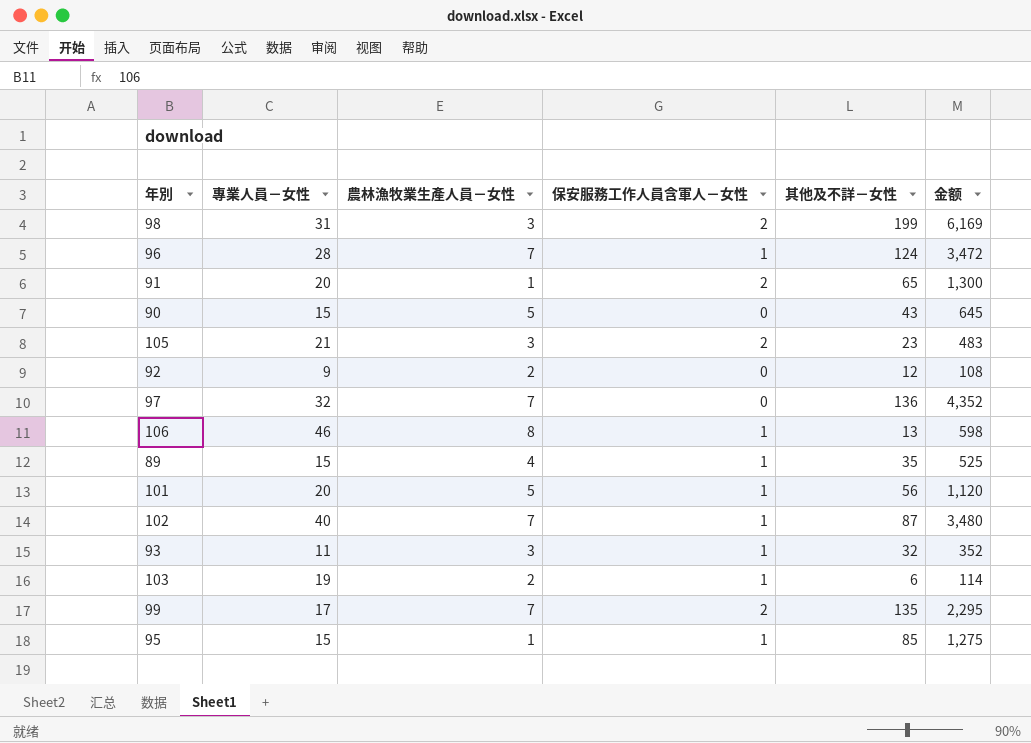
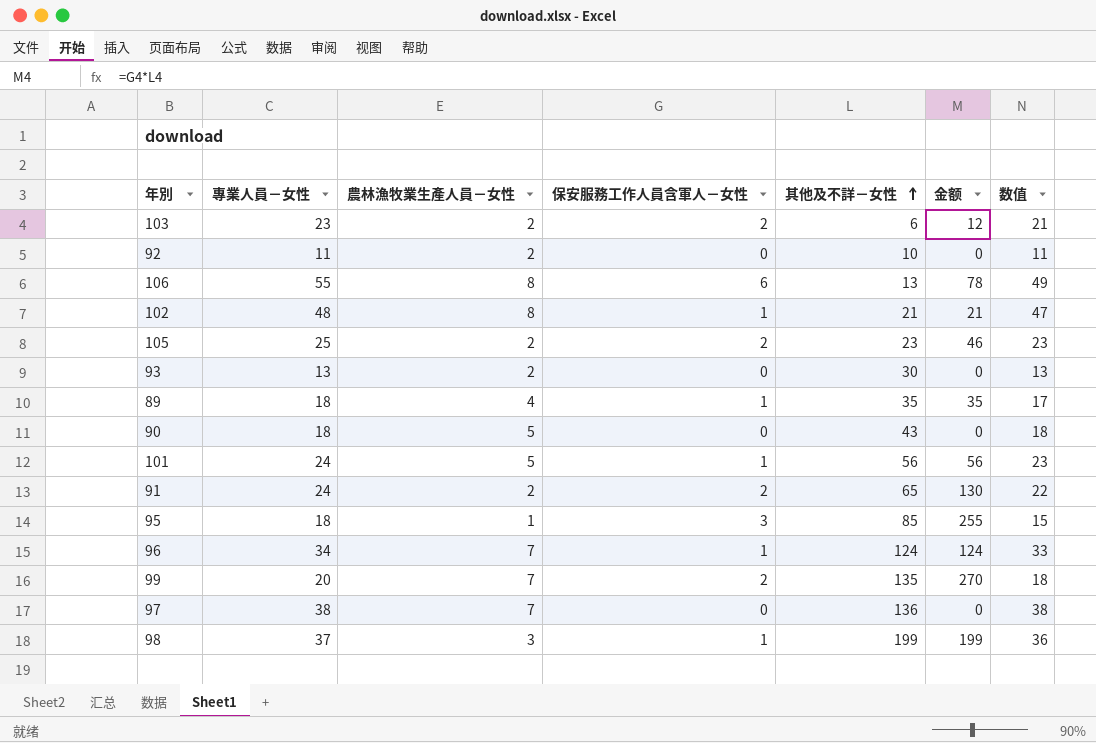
row order: none -> 其他及不詳－女性 ascending
column 金额 | formula: [專業人員－女性] * [其他及不詳－女性] -> [保安服務工作人員含軍人－女性] * [其他及不詳－女性]
column 数值 | formula: none -> [專業人員－女性] - [保安服務工作人員含軍人－女性]
103 | 專業人員－女性: 19 -> 23
103 | 保安服務工作人員含軍人－女性: 1 -> 2
92 | 專業人員－女性: 9 -> 11
92 | 其他及不詳－女性: 12 -> 10
106 | 專業人員－女性: 46 -> 55
106 | 保安服務工作人員含軍人－女性: 1 -> 6
102 | 專業人員－女性: 40 -> 48
102 | 農林漁牧業生產人員－女性: 7 -> 8
102 | 其他及不詳－女性: 87 -> 21
105 | 專業人員－女性: 21 -> 25
105 | 農林漁牧業生產人員－女性: 3 -> 2
93 | 專業人員－女性: 11 -> 13
93 | 農林漁牧業生產人員－女性: 3 -> 2
93 | 保安服務工作人員含軍人－女性: 1 -> 0
93 | 其他及不詳－女性: 32 -> 30
89 | 專業人員－女性: 15 -> 18
90 | 專業人員－女性: 15 -> 18
101 | 專業人員－女性: 20 -> 24
91 | 專業人員－女性: 20 -> 24
91 | 農林漁牧業生產人員－女性: 1 -> 2
95 | 專業人員－女性: 15 -> 18
95 | 保安服務工作人員含軍人－女性: 1 -> 3
96 | 專業人員－女性: 28 -> 34
99 | 專業人員－女性: 17 -> 20
97 | 專業人員－女性: 32 -> 38
98 | 專業人員－女性: 31 -> 37
98 | 保安服務工作人員含軍人－女性: 2 -> 1

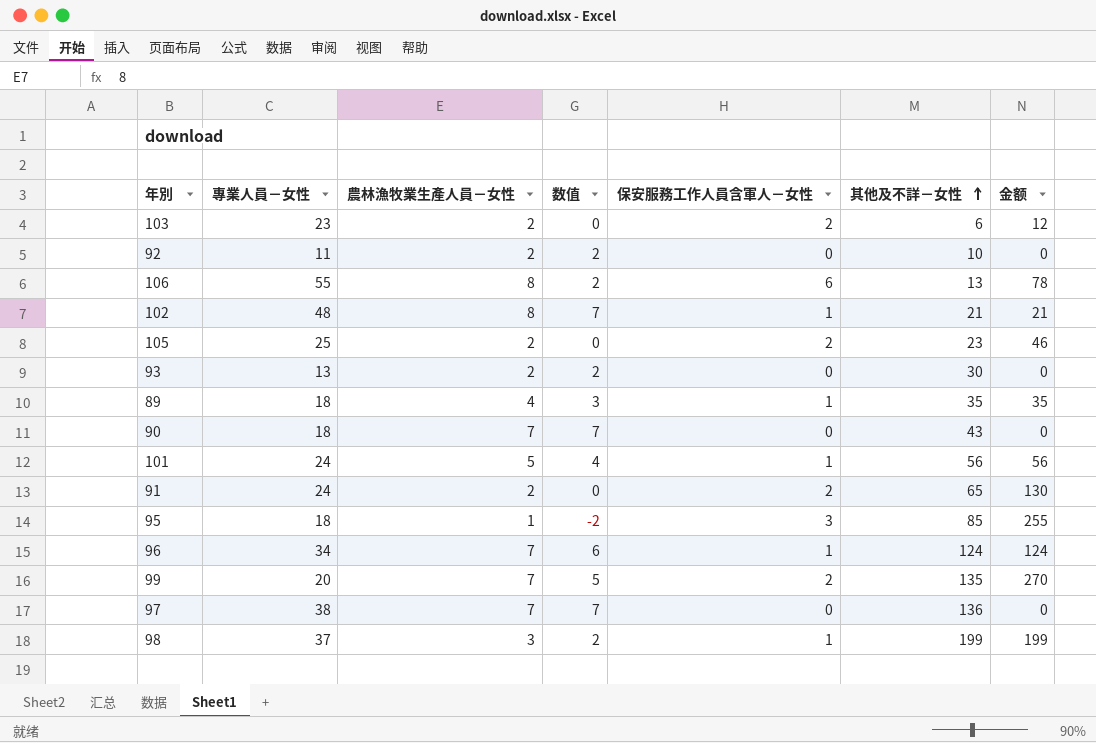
column 数值 | formula: [專業人員－女性] - [保安服務工作人員含軍人－女性] -> [農林漁牧業生產人員－女性] - [保安服務工作人員含軍人－女性]
column 数值 | position: 7 -> 4
90 | 農林漁牧業生產人員－女性: 5 -> 7

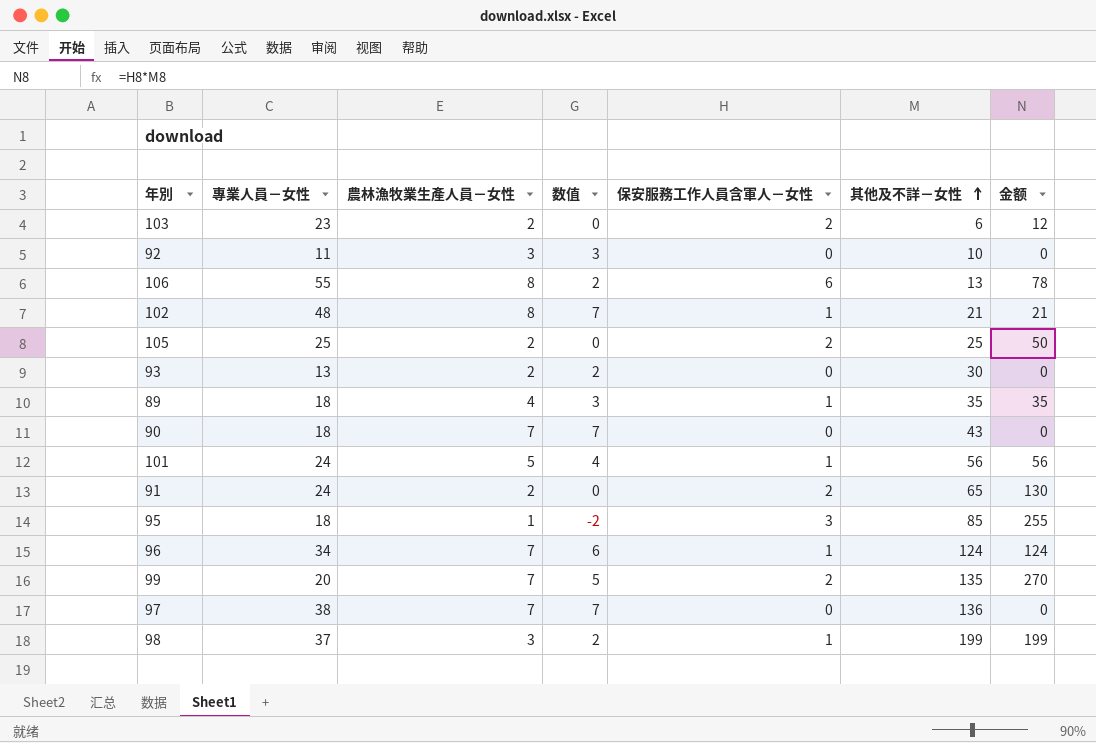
92 | 農林漁牧業生產人員－女性: 2 -> 3
92 | 数值: 2 -> 3
105 | 其他及不詳－女性: 23 -> 25
105 | 金额: 46 -> 50

